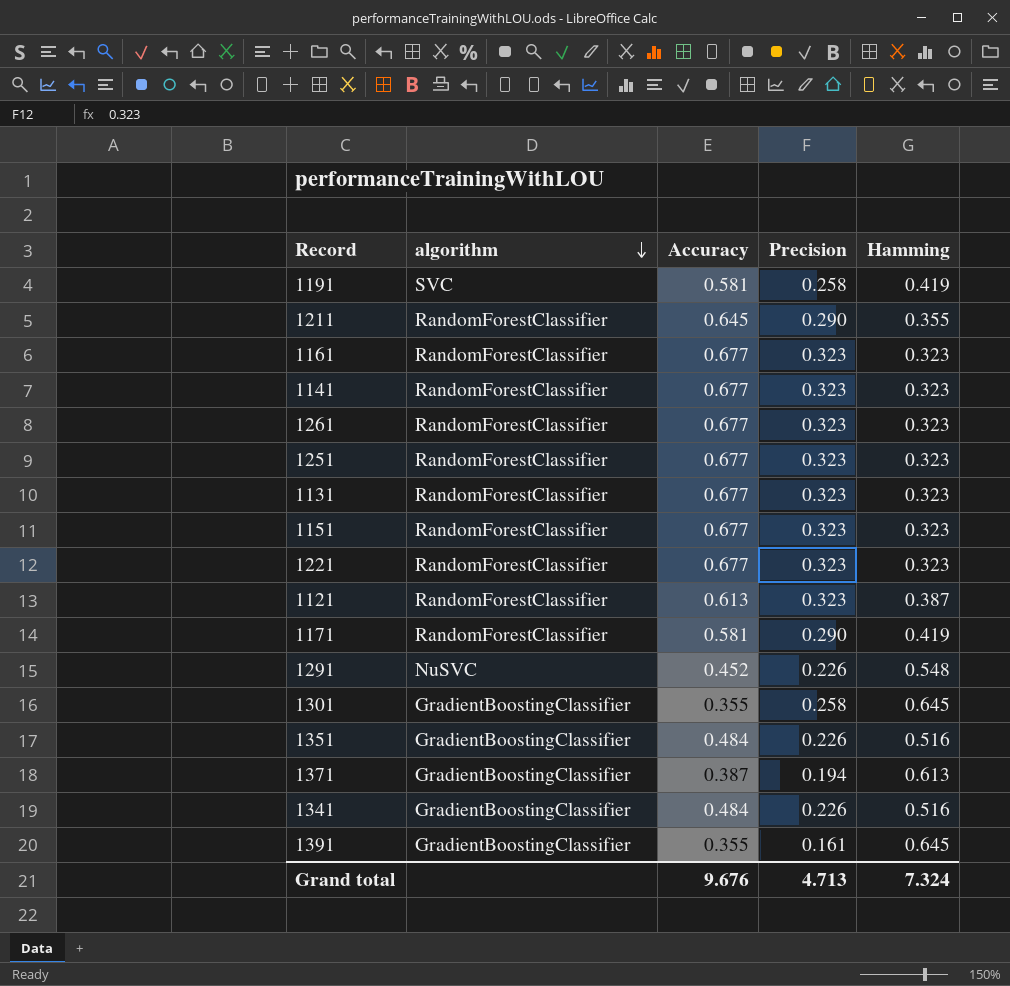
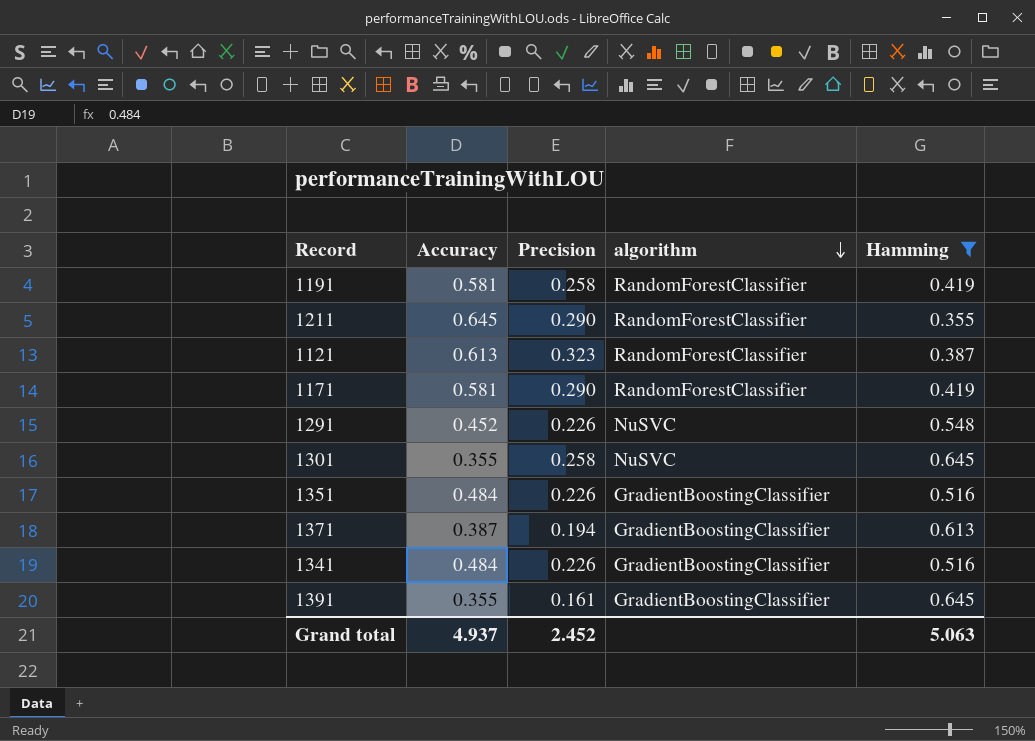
filter: none -> Hamming != 0.323
column algorithm | position: 2 -> 4
1191 | algorithm: SVC -> RandomForestClassifier
1301 | algorithm: GradientBoostingClassifier -> NuSVC
Grand total | Accuracy: 9.676 -> 4.937
Grand total | Precision: 4.713 -> 2.452
Grand total | Hamming: 7.324 -> 5.063

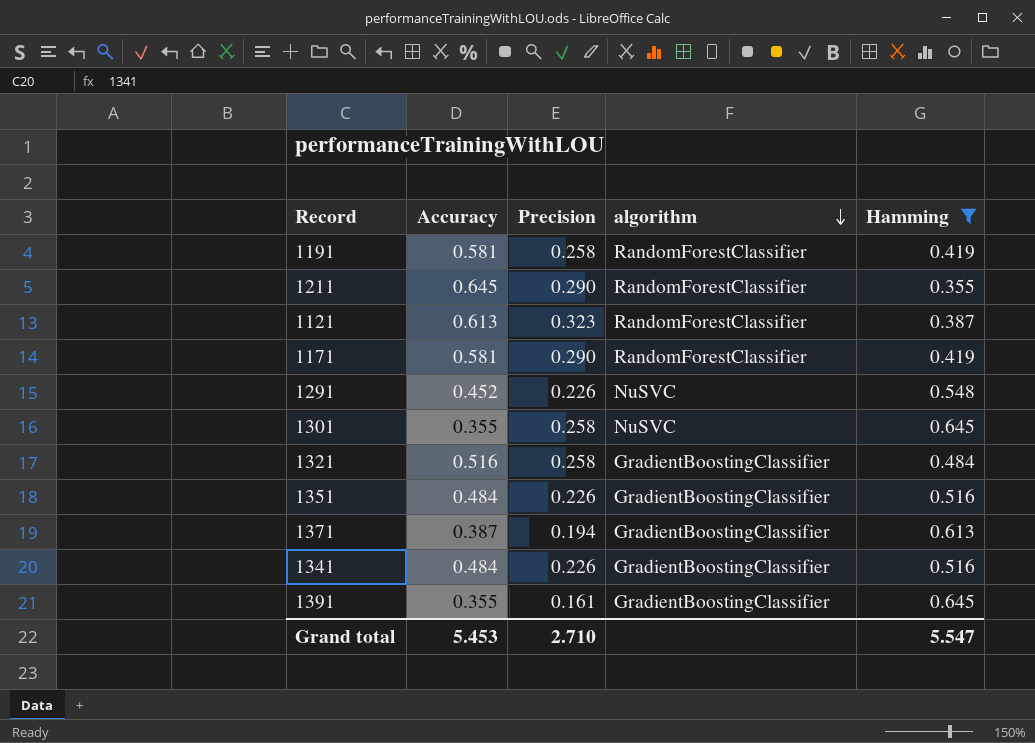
row 1321: none -> 0.516 | 0.258 | GradientBoostingClassifier | 0.484
Grand total | Accuracy: 4.937 -> 5.453
Grand total | Precision: 2.452 -> 2.710
Grand total | Hamming: 5.063 -> 5.547

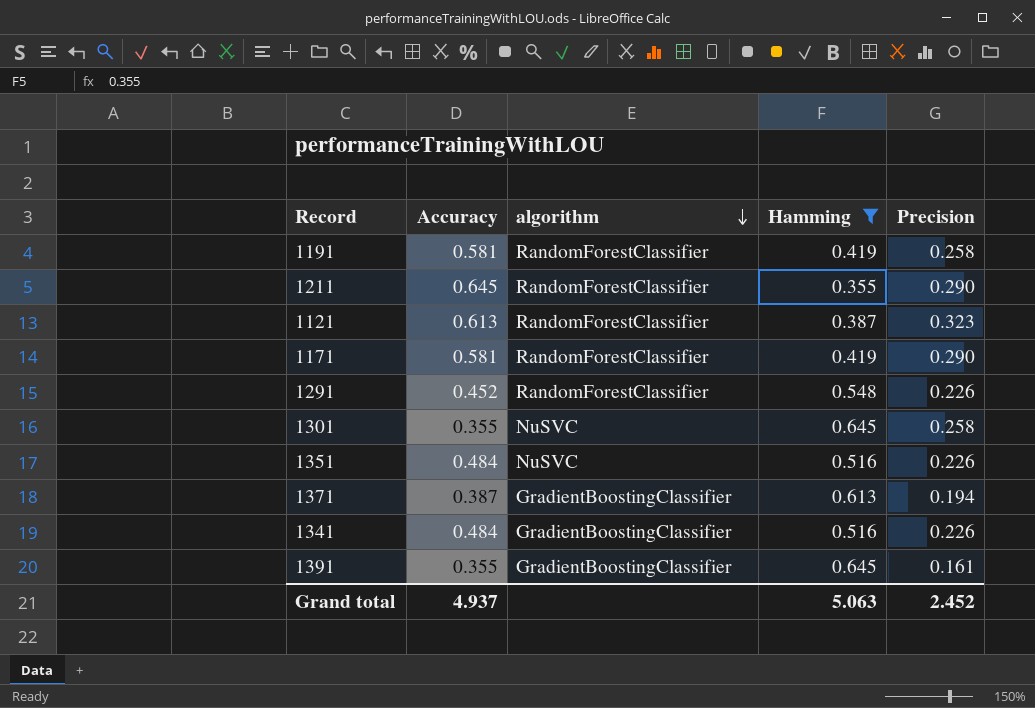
column Precision | position: 3 -> 5
row 1321: 0.516 | 0.258 | GradientBoostingClassifier | 0.484 -> none
1291 | algorithm: NuSVC -> RandomForestClassifier
1351 | algorithm: GradientBoostingClassifier -> NuSVC
Grand total | Accuracy: 5.453 -> 4.937
Grand total | Hamming: 5.547 -> 5.063
Grand total | Precision: 2.710 -> 2.452

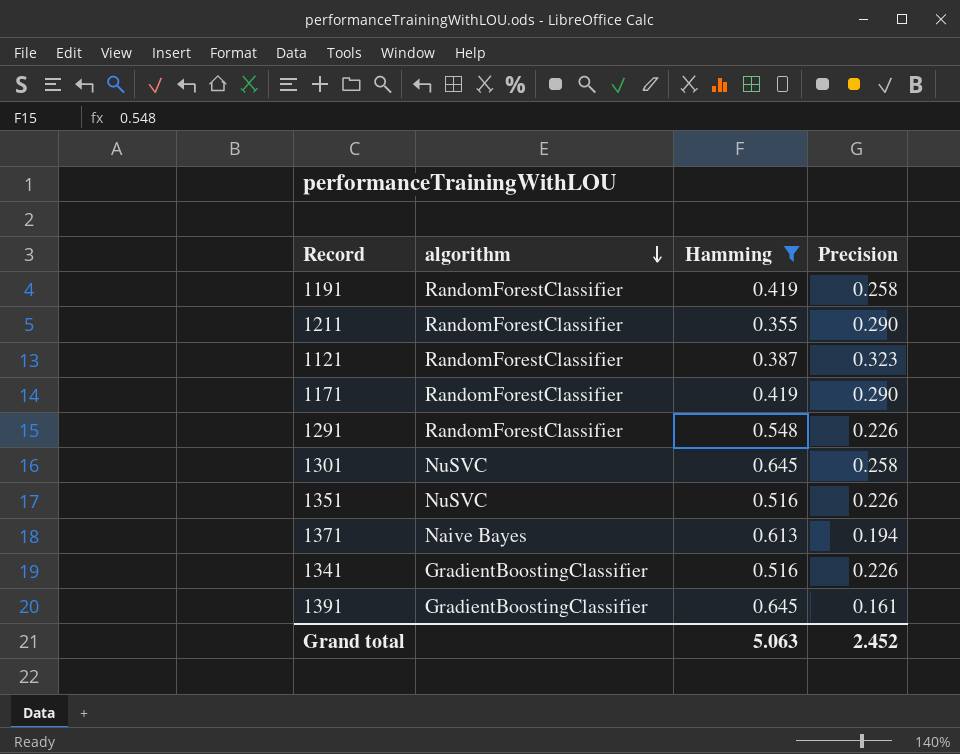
column Accuracy | position: 2 -> none
1371 | algorithm: GradientBoostingClassifier -> Naive Bayes

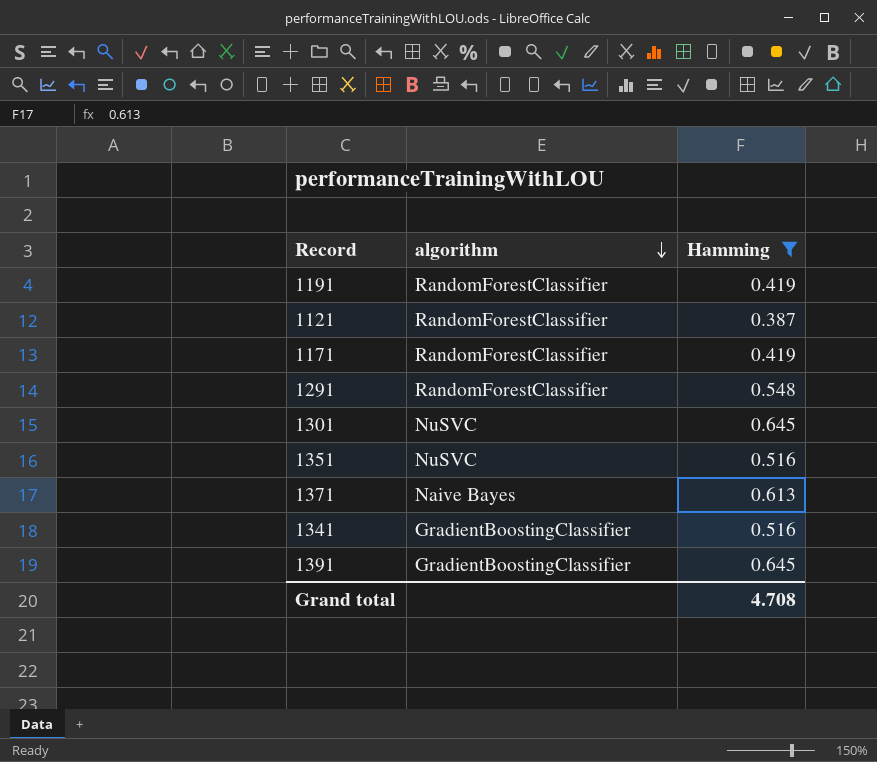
column Precision | position: 4 -> none
row 1211: RandomForestClassifier | 0.355 | 0.290 -> none
Grand total | Hamming: 5.063 -> 4.708

